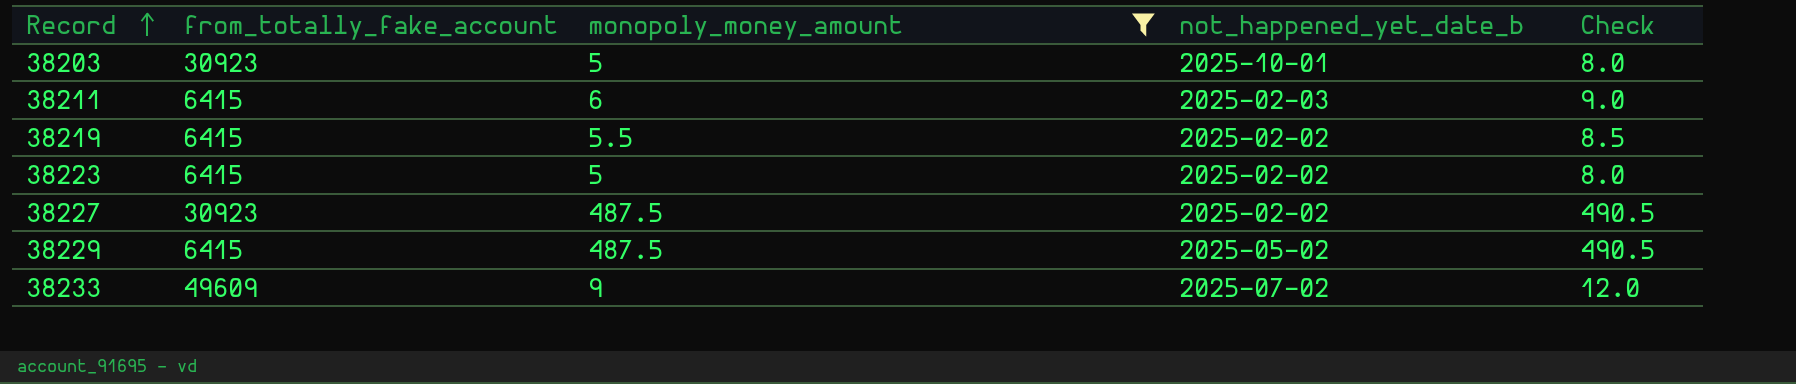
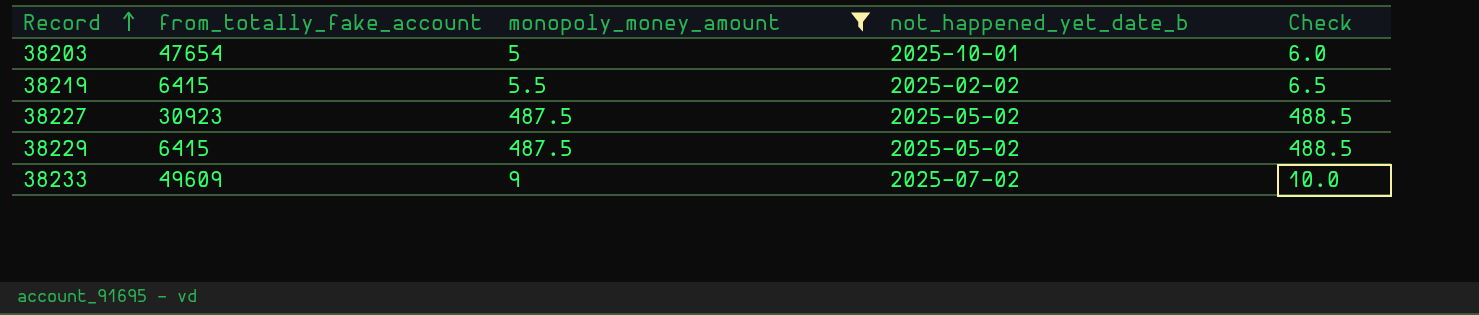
column Check | formula: [monopoly_money_amount] + 3 -> [monopoly_money_amount] + 1
row 38211: 6415 | 6 | 2025-02-03 | 9.0 -> none
row 38223: 6415 | 5 | 2025-02-02 | 8.0 -> none
38203 | from_totally_fake_account: 30923 -> 47654
38227 | not_happened_yet_date_b: 2025-02-02 -> 2025-05-02

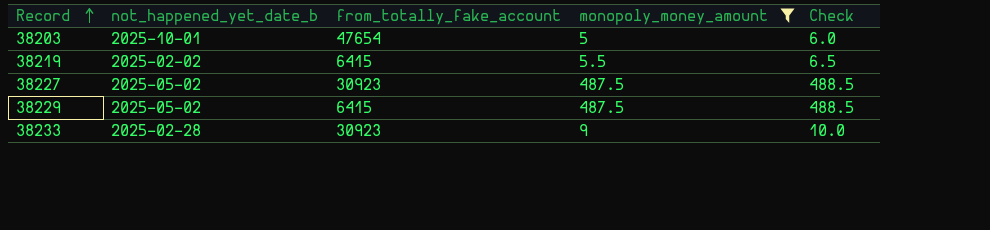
column not_happened_yet_date_b | position: 4 -> 2
38233 | not_happened_yet_date_b: 2025-07-02 -> 2025-02-28
38233 | from_totally_fake_account: 49609 -> 30923

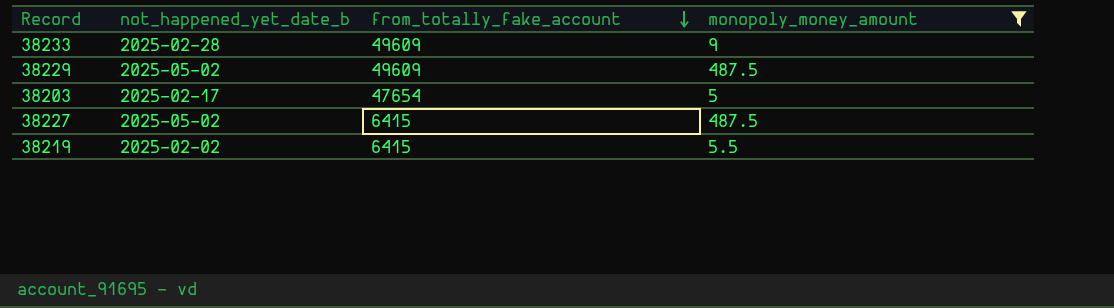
row order: Record ascending -> from_totally_fake_account descending
column Check | formula: [monopoly_money_amount] + 1 -> none
38233 | from_totally_fake_account: 30923 -> 49609
38229 | from_totally_fake_account: 6415 -> 49609
38203 | not_happened_yet_date_b: 2025-10-01 -> 2025-02-17
38227 | from_totally_fake_account: 30923 -> 6415

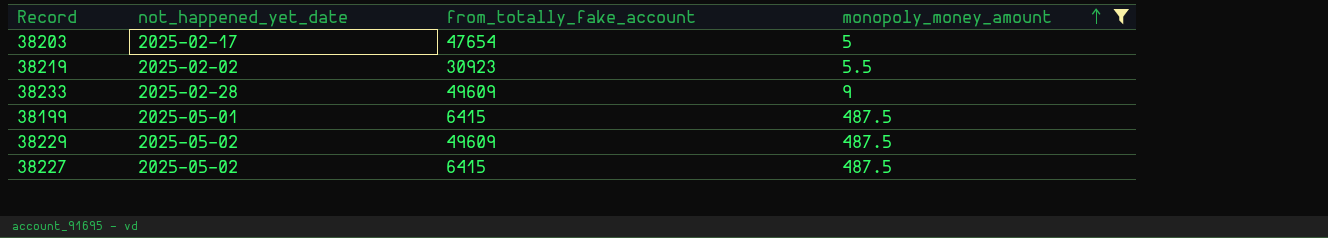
row order: from_totally_fake_account descending -> monopoly_money_amount ascending
column name: not_happened_yet_date_b -> not_happened_yet_date
38219 | from_totally_fake_account: 6415 -> 30923
row 38199: none -> 2025-05-01 | 6415 | 487.5

